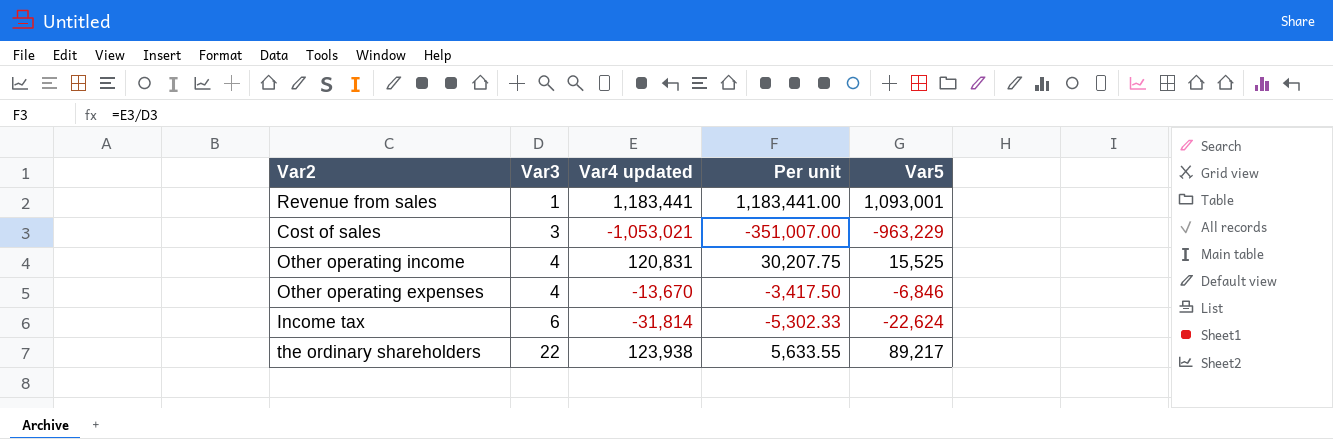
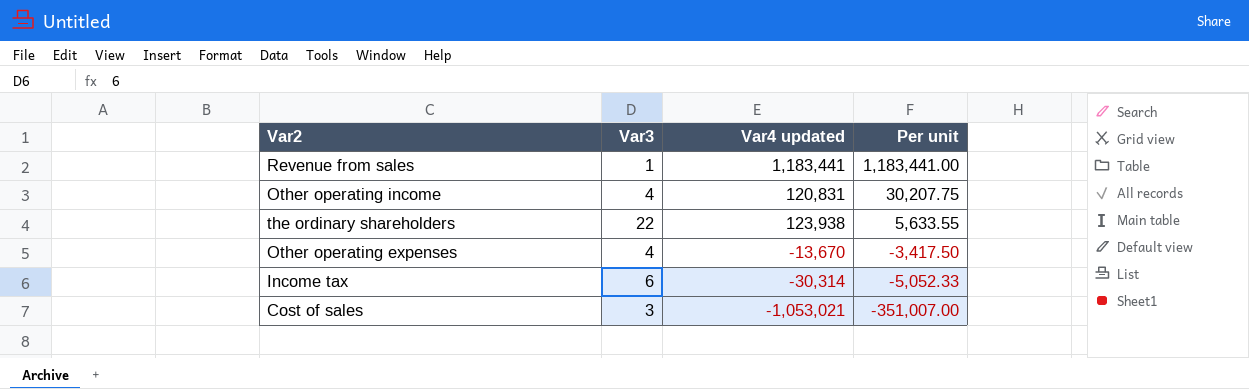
row order: Var3 ascending -> Per unit descending
column Var5 | position: 5 -> none
Income tax | Var4 updated: -31,814 -> -30,314
Income tax | Per unit: -5,302.33 -> -5,052.33

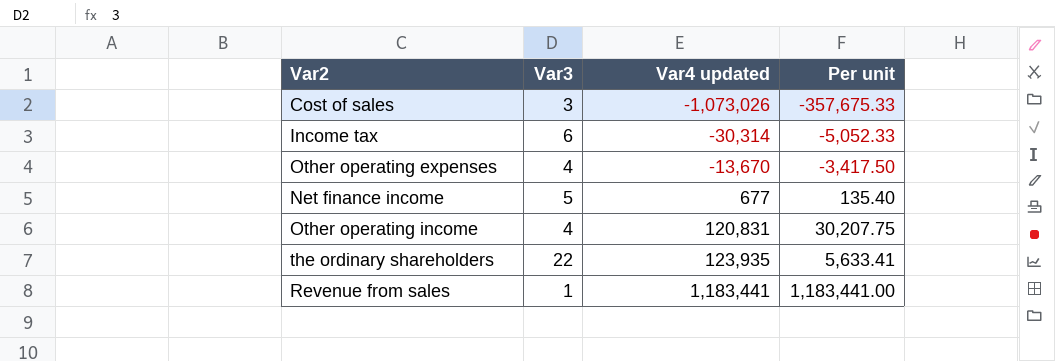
row order: Per unit descending -> Var4 updated ascending
Cost of sales | Var4 updated: -1,053,021 -> -1,073,026
Cost of sales | Per unit: -351,007.00 -> -357,675.33
row Net finance income: none -> 5 | 677 | 135.40
the ordinary shareholders | Var4 updated: 123,938 -> 123,935
the ordinary shareholders | Per unit: 5,633.55 -> 5,633.41

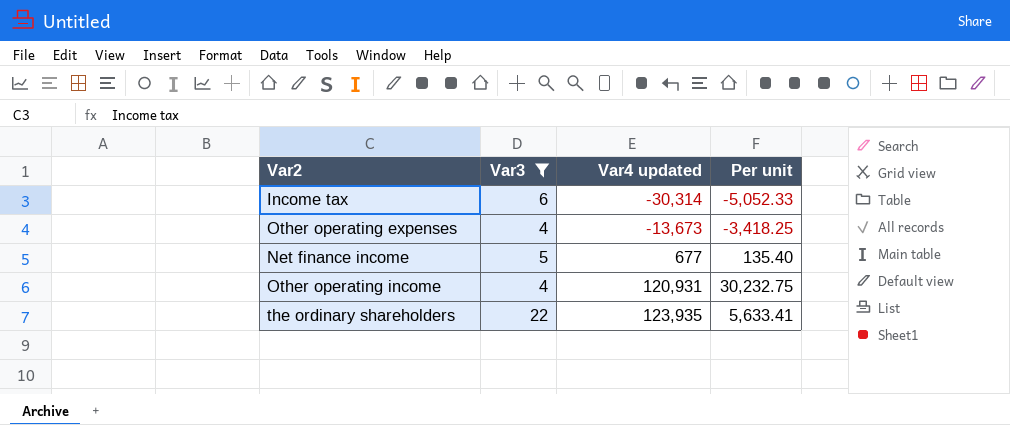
filter: none -> Var3 >= 4
Other operating expenses | Var4 updated: -13,670 -> -13,673
Other operating expenses | Per unit: -3,417.50 -> -3,418.25
Other operating income | Var4 updated: 120,831 -> 120,931
Other operating income | Per unit: 30,207.75 -> 30,232.75

